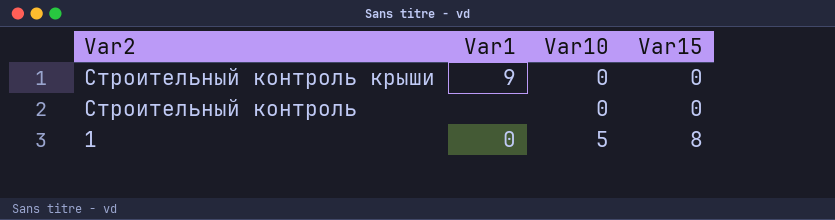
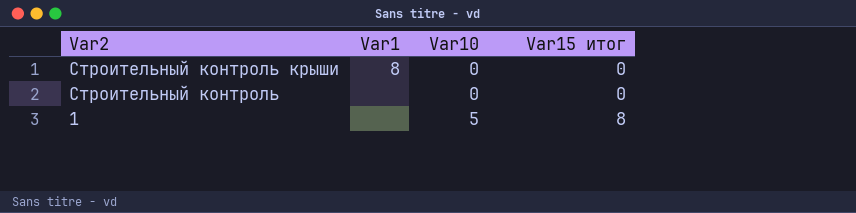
column name: Var15 -> Var15 итог
Строительный контроль крыши | Var1: 9 -> 8
1 | Var1: 0 -> none

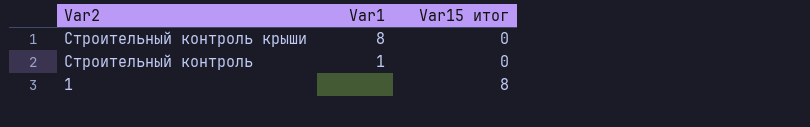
column Var10 | position: 3 -> none
Строительный контроль | Var1: none -> 1

